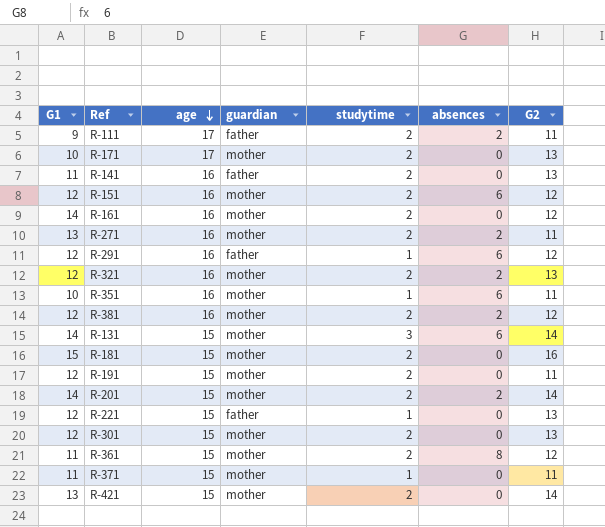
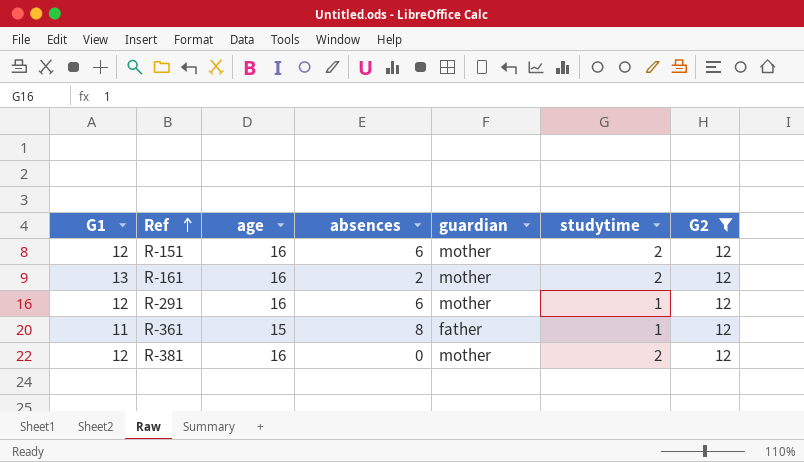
filter: none -> G2 = 12
row order: age descending -> Ref ascending
column absences | position: 6 -> 4
R-161 | G1: 14 -> 13
R-161 | absences: 0 -> 2
R-291 | guardian: father -> mother
R-361 | guardian: mother -> father
R-361 | studytime: 2 -> 1
R-381 | absences: 2 -> 0

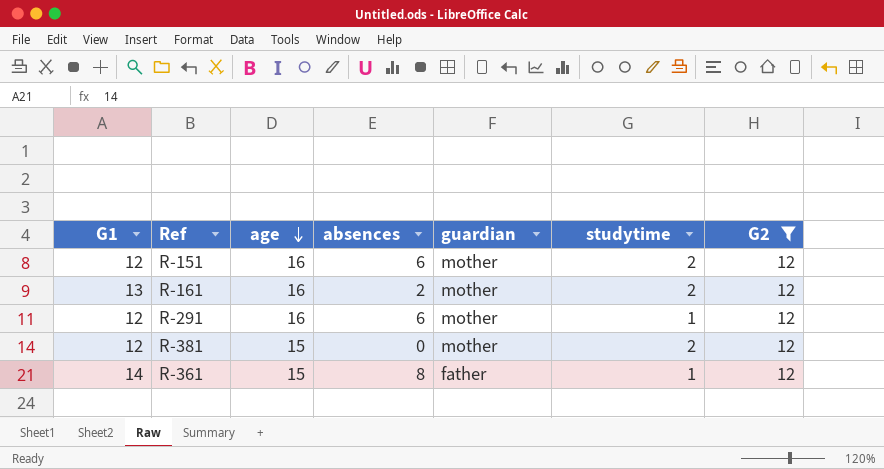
row order: Ref ascending -> age descending
R-381 | age: 16 -> 15
R-361 | G1: 11 -> 14

